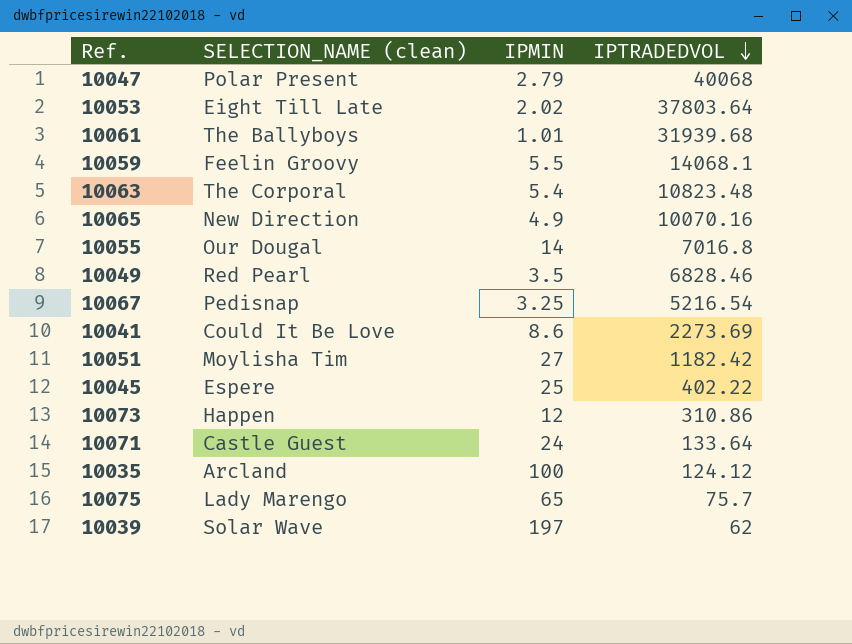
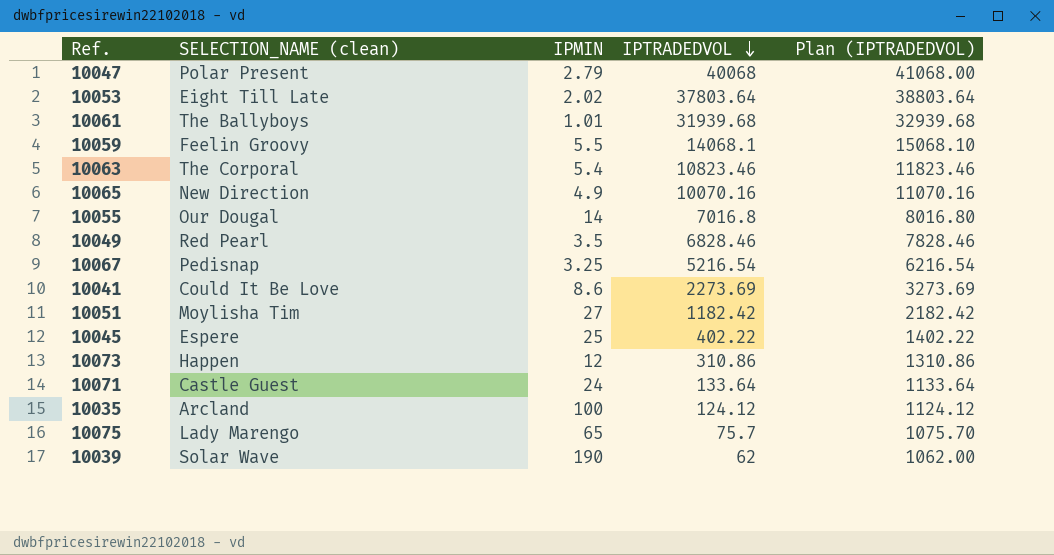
column Plan (IPTRADEDVOL) | formula: none -> [IPTRADEDVOL] + 1000
10063 | IPTRADEDVOL: 10823.48 -> 10823.46
10039 | IPMIN: 197 -> 190

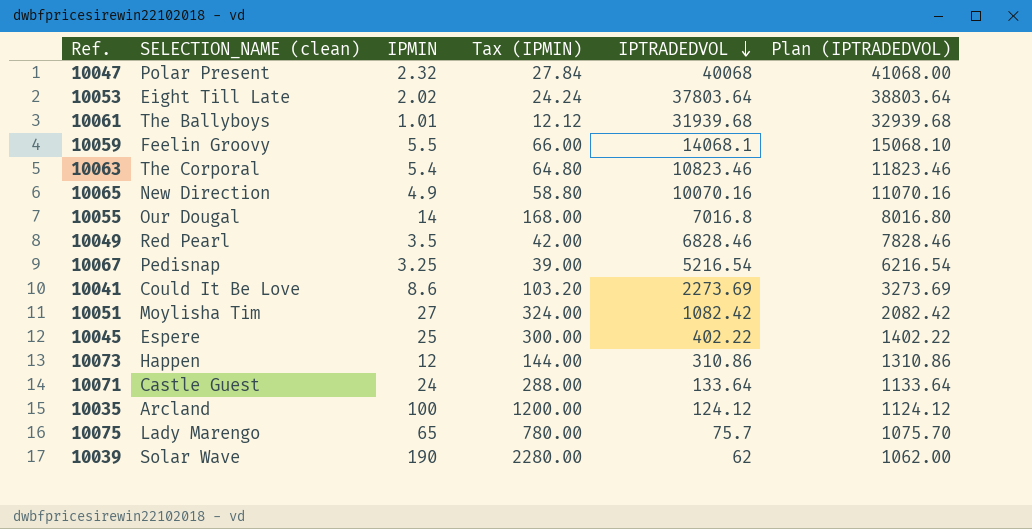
column Tax (IPMIN) | formula: none -> [IPMIN] * 12
10047 | IPMIN: 2.79 -> 2.32
10051 | IPTRADEDVOL: 1182.42 -> 1082.42
10051 | Plan (IPTRADEDVOL): 2182.42 -> 2082.42

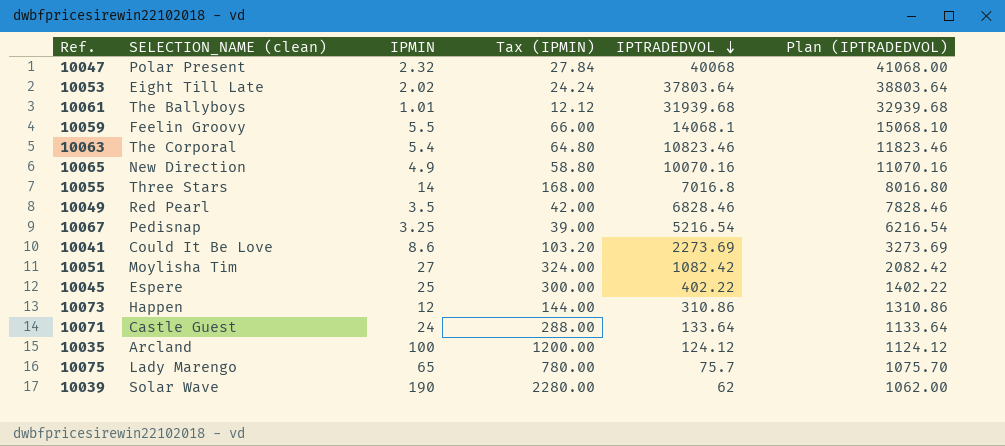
10055 | SELECTION_NAME (clean): Our Dougal -> Three Stars

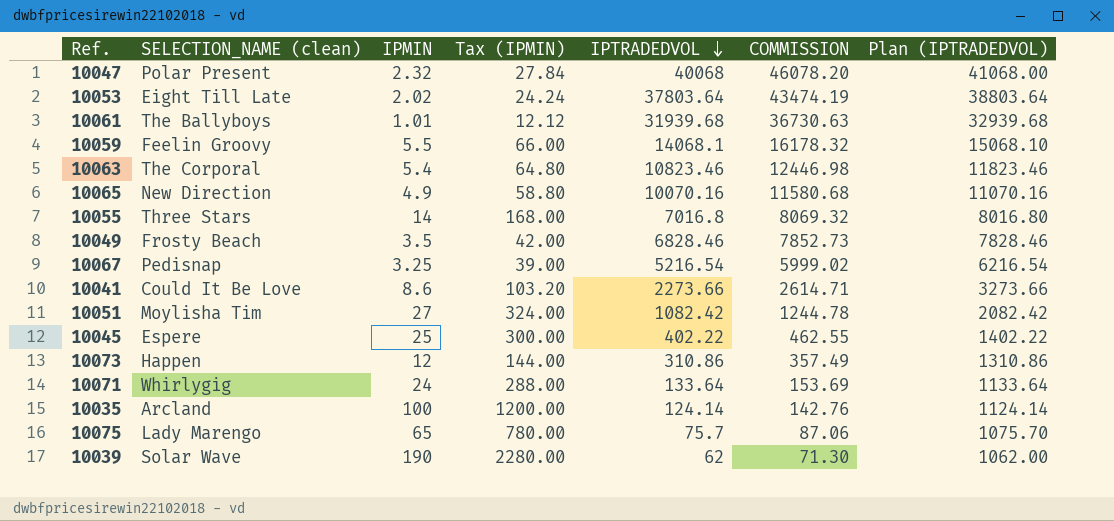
column COMMISSION | formula: none -> [IPTRADEDVOL] * 1.15
10049 | SELECTION_NAME (clean): Red Pearl -> Frosty Beach
10041 | IPTRADEDVOL: 2273.69 -> 2273.66
10041 | Plan (IPTRADEDVOL): 3273.69 -> 3273.66
10071 | SELECTION_NAME (clean): Castle Guest -> Whirlygig
10035 | IPTRADEDVOL: 124.12 -> 124.14
10035 | Plan (IPTRADEDVOL): 1124.12 -> 1124.14

